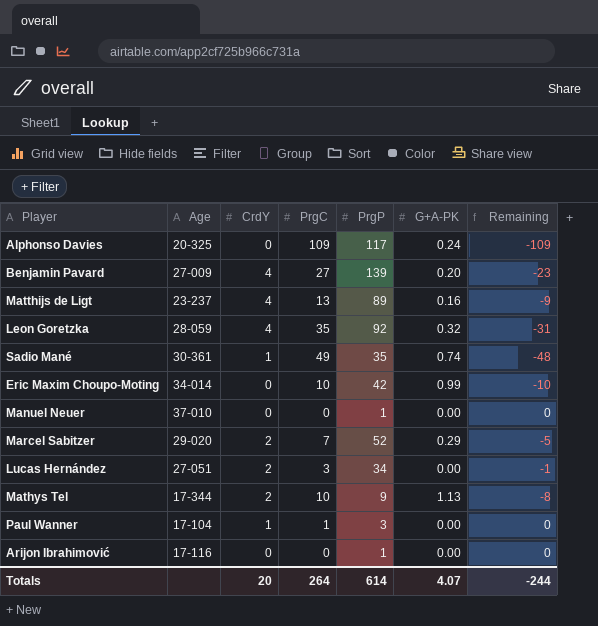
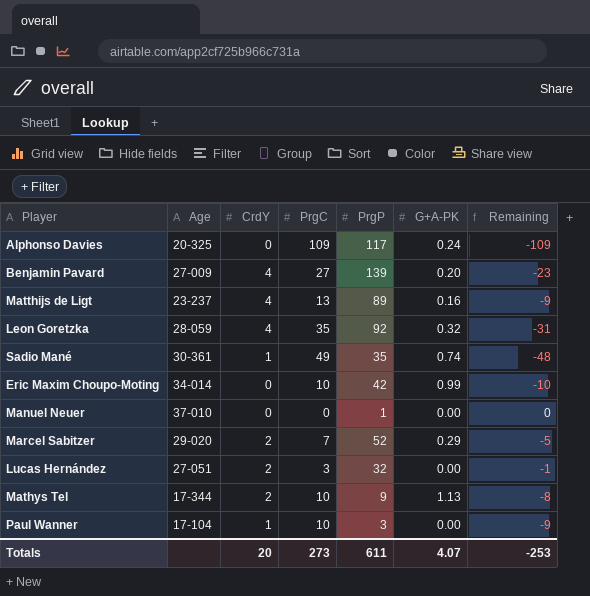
row Arijon Ibrahimović: 17-116 | 0 | 0 | 1 | 0.00 | 0 -> none
Lucas Hernández | PrgP: 34 -> 32
Paul Wanner | PrgC: 1 -> 10
Paul Wanner | Remaining: 0 -> -9
Totals | PrgC: 264 -> 273
Totals | PrgP: 614 -> 611
Totals | Remaining: -244 -> -253

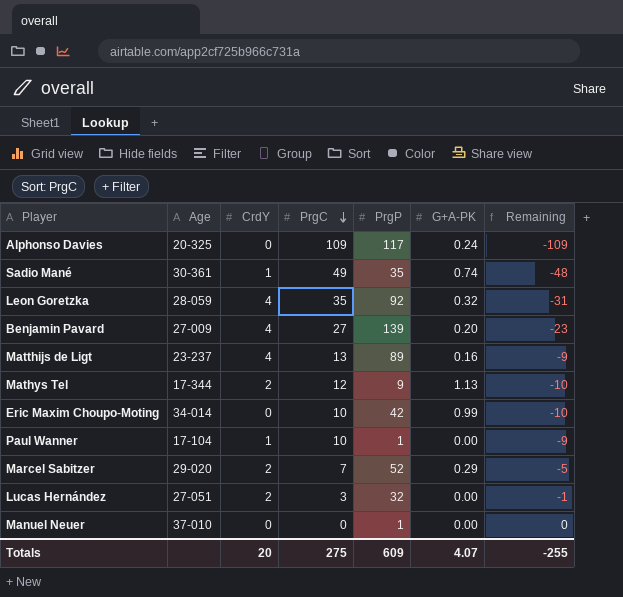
row order: none -> PrgC descending
Mathys Tel | PrgC: 10 -> 12
Mathys Tel | Remaining: -8 -> -10
Paul Wanner | PrgP: 3 -> 1
Totals | PrgC: 273 -> 275
Totals | PrgP: 611 -> 609
Totals | Remaining: -253 -> -255

